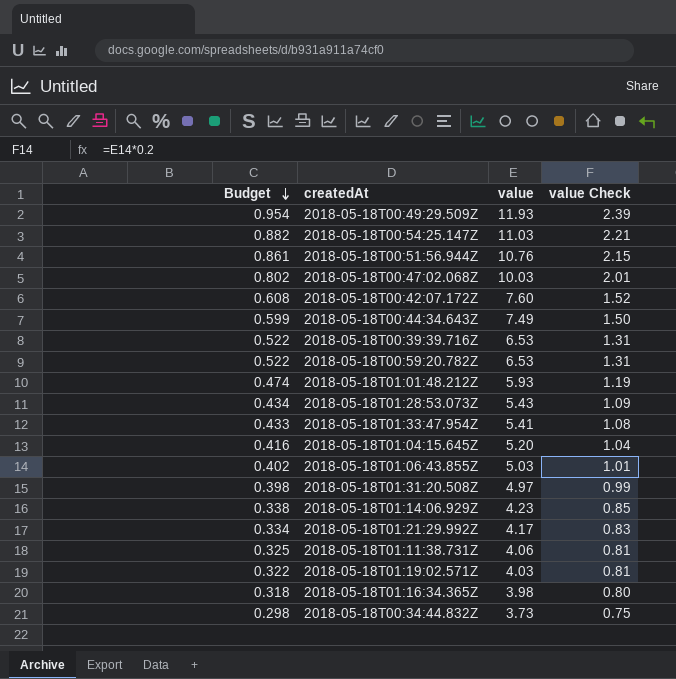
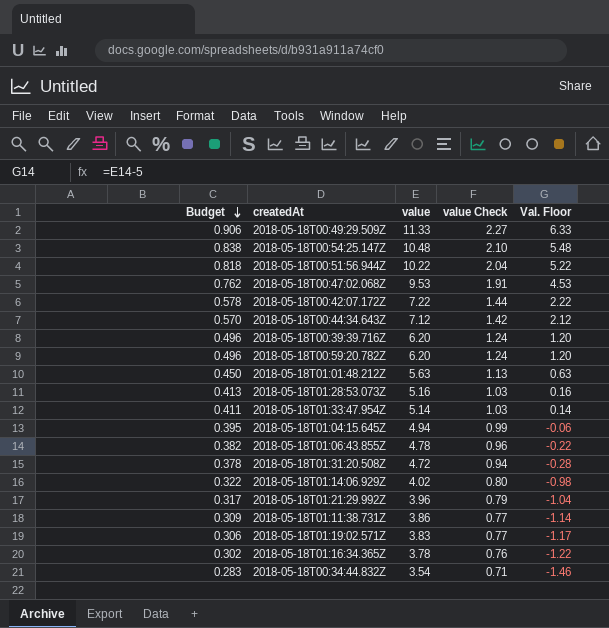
column Val. Floor | formula: none -> [value] - 5
2018-05-18T00:49:29.509Z | Budget: 0.954 -> 0.906
2018-05-18T00:49:29.509Z | value: 11.93 -> 11.33
2018-05-18T00:49:29.509Z | value Check: 2.39 -> 2.27
2018-05-18T00:54:25.147Z | Budget: 0.882 -> 0.838
2018-05-18T00:54:25.147Z | value: 11.03 -> 10.48
2018-05-18T00:54:25.147Z | value Check: 2.21 -> 2.10
2018-05-18T00:51:56.944Z | Budget: 0.861 -> 0.818
2018-05-18T00:51:56.944Z | value: 10.76 -> 10.22
2018-05-18T00:51:56.944Z | value Check: 2.15 -> 2.04
2018-05-18T00:47:02.068Z | Budget: 0.802 -> 0.762
2018-05-18T00:47:02.068Z | value: 10.03 -> 9.53
2018-05-18T00:47:02.068Z | value Check: 2.01 -> 1.91
2018-05-18T00:42:07.172Z | Budget: 0.608 -> 0.578
2018-05-18T00:42:07.172Z | value: 7.60 -> 7.22
2018-05-18T00:42:07.172Z | value Check: 1.52 -> 1.44
2018-05-18T00:44:34.643Z | Budget: 0.599 -> 0.570
2018-05-18T00:44:34.643Z | value: 7.49 -> 7.12
2018-05-18T00:44:34.643Z | value Check: 1.50 -> 1.42
2018-05-18T00:39:39.716Z | Budget: 0.522 -> 0.496
2018-05-18T00:39:39.716Z | value: 6.53 -> 6.20
2018-05-18T00:39:39.716Z | value Check: 1.31 -> 1.24
2018-05-18T00:59:20.782Z | Budget: 0.522 -> 0.496
2018-05-18T00:59:20.782Z | value: 6.53 -> 6.20
2018-05-18T00:59:20.782Z | value Check: 1.31 -> 1.24
2018-05-18T01:01:48.212Z | Budget: 0.474 -> 0.450
2018-05-18T01:01:48.212Z | value: 5.93 -> 5.63
2018-05-18T01:01:48.212Z | value Check: 1.19 -> 1.13
2018-05-18T01:28:53.073Z | Budget: 0.434 -> 0.413
2018-05-18T01:28:53.073Z | value: 5.43 -> 5.16
2018-05-18T01:28:53.073Z | value Check: 1.09 -> 1.03
2018-05-18T01:33:47.954Z | Budget: 0.433 -> 0.411
2018-05-18T01:33:47.954Z | value: 5.41 -> 5.14
2018-05-18T01:33:47.954Z | value Check: 1.08 -> 1.03
2018-05-18T01:04:15.645Z | Budget: 0.416 -> 0.395
2018-05-18T01:04:15.645Z | value: 5.20 -> 4.94
2018-05-18T01:04:15.645Z | value Check: 1.04 -> 0.99
2018-05-18T01:06:43.855Z | Budget: 0.402 -> 0.382
2018-05-18T01:06:43.855Z | value: 5.03 -> 4.78
2018-05-18T01:06:43.855Z | value Check: 1.01 -> 0.96
2018-05-18T01:31:20.508Z | Budget: 0.398 -> 0.378
2018-05-18T01:31:20.508Z | value: 4.97 -> 4.72
2018-05-18T01:31:20.508Z | value Check: 0.99 -> 0.94
2018-05-18T01:14:06.929Z | Budget: 0.338 -> 0.322
2018-05-18T01:14:06.929Z | value: 4.23 -> 4.02
2018-05-18T01:14:06.929Z | value Check: 0.85 -> 0.80
2018-05-18T01:21:29.992Z | Budget: 0.334 -> 0.317
2018-05-18T01:21:29.992Z | value: 4.17 -> 3.96
2018-05-18T01:21:29.992Z | value Check: 0.83 -> 0.79
2018-05-18T01:11:38.731Z | Budget: 0.325 -> 0.309
2018-05-18T01:11:38.731Z | value: 4.06 -> 3.86
2018-05-18T01:11:38.731Z | value Check: 0.81 -> 0.77
2018-05-18T01:19:02.571Z | Budget: 0.322 -> 0.306
2018-05-18T01:19:02.571Z | value: 4.03 -> 3.83
2018-05-18T01:19:02.571Z | value Check: 0.81 -> 0.77
2018-05-18T01:16:34.365Z | Budget: 0.318 -> 0.302
2018-05-18T01:16:34.365Z | value: 3.98 -> 3.78
2018-05-18T01:16:34.365Z | value Check: 0.80 -> 0.76
2018-05-18T00:34:44.832Z | Budget: 0.298 -> 0.283
2018-05-18T00:34:44.832Z | value: 3.73 -> 3.54
2018-05-18T00:34:44.832Z | value Check: 0.75 -> 0.71

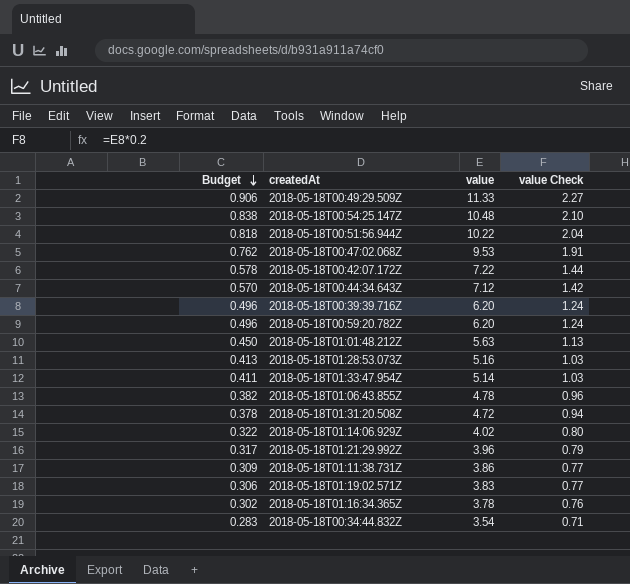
column Val. Floor | formula: [value] - 5 -> none
row 2018-05-18T01:04:15.645Z: 0.395 | 4.94 | 0.99 | -0.06 -> none

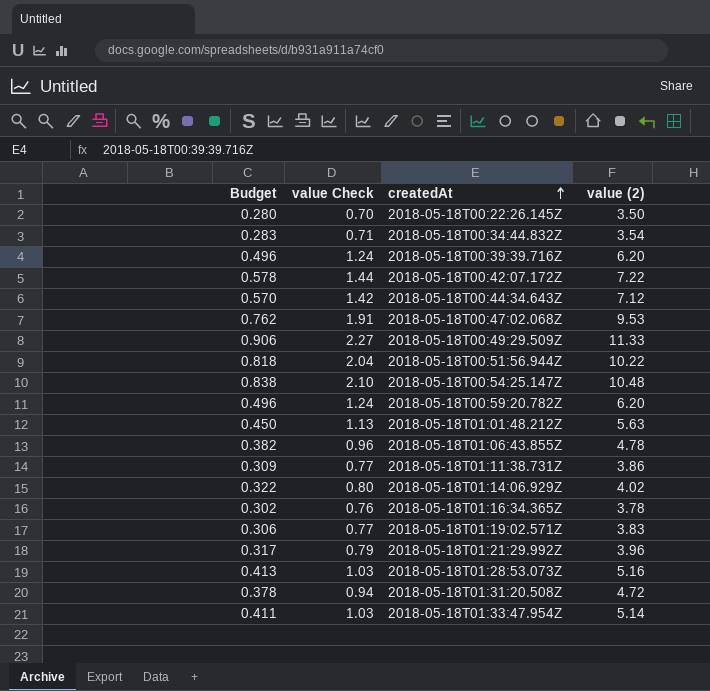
row order: Budget descending -> createdAt ascending
column value Check | position: 4 -> 2
column name: value -> value (2)
row 2018-05-18T00:22:26.145Z: none -> 0.280 | 0.70 | 3.50

